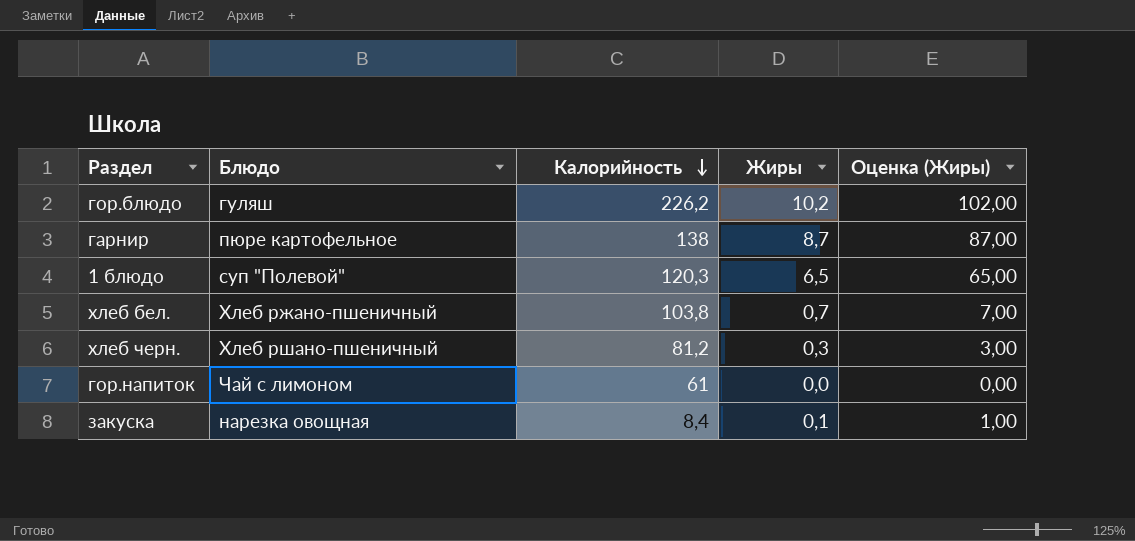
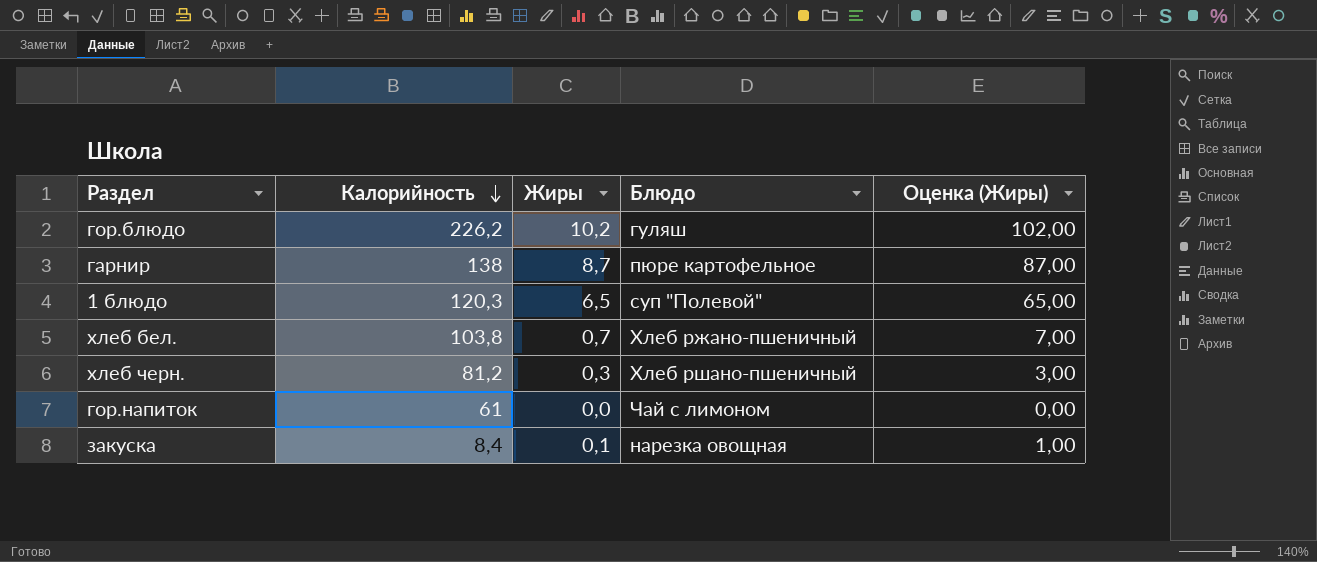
column Блюдо | position: 2 -> 4

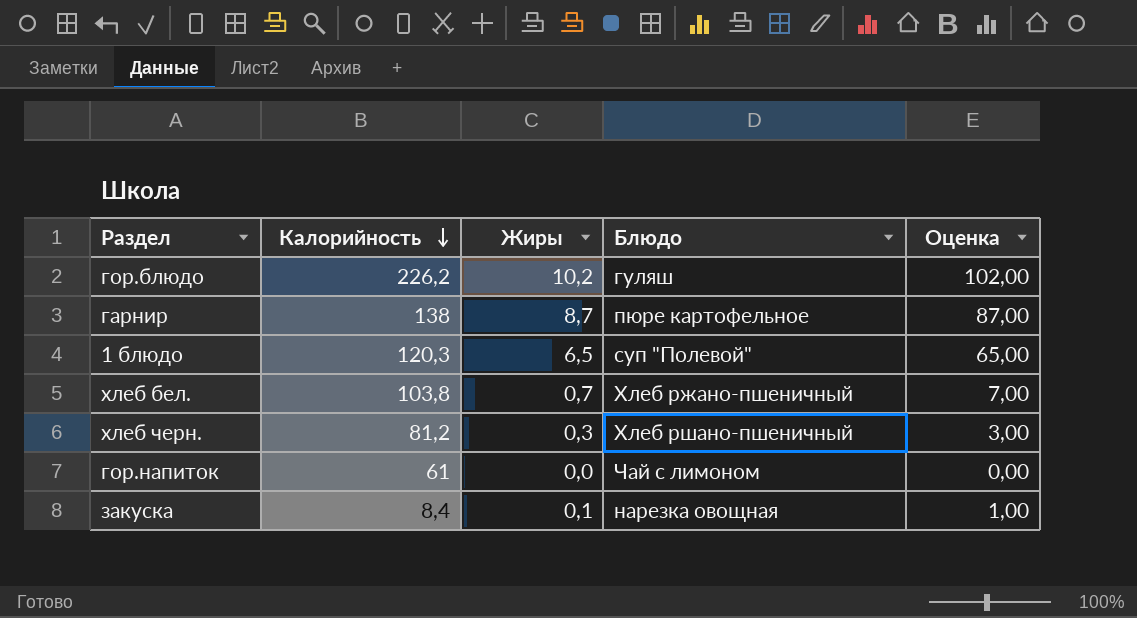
column name: Оценка (Жиры) -> Оценка

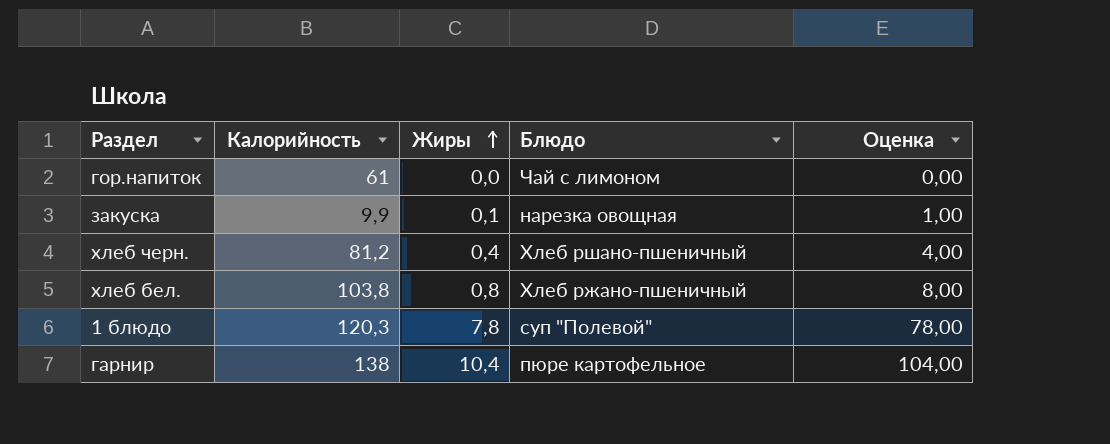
row order: Калорийность descending -> Жиры ascending
row гор.блюдо: 226,2 | 10,2 | гуляш | 102,00 -> none
закуска | Калорийность: 8,4 -> 9,9
хлеб черн. | Жиры: 0,3 -> 0,4
хлеб черн. | Оценка: 3,00 -> 4,00
хлеб бел. | Жиры: 0,7 -> 0,8
хлеб бел. | Оценка: 7,00 -> 8,00
1 блюдо | Жиры: 6,5 -> 7,8
1 блюдо | Оценка: 65,00 -> 78,00
гарнир | Жиры: 8,7 -> 10,4
гарнир | Оценка: 87,00 -> 104,00

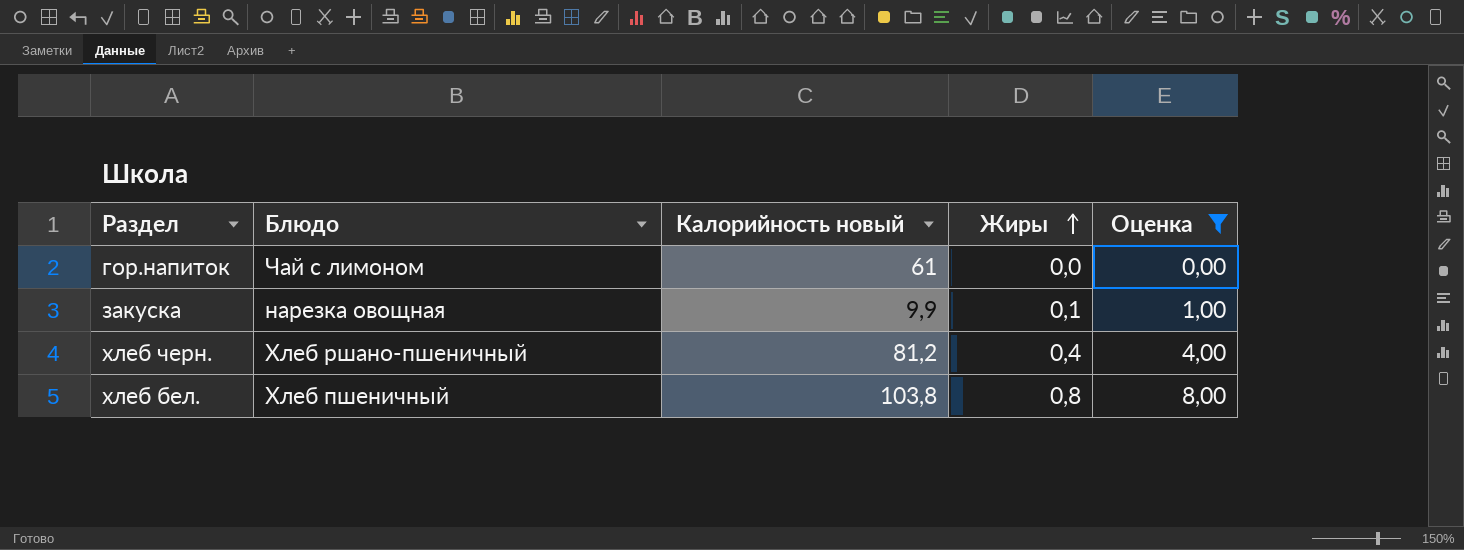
filter: none -> Оценка <= 8,00
column Блюдо | position: 4 -> 2
column name: Калорийность -> Калорийность новый
хлеб бел. | Блюдо: Хлеб ржано-пшеничный -> Хлеб пшеничный

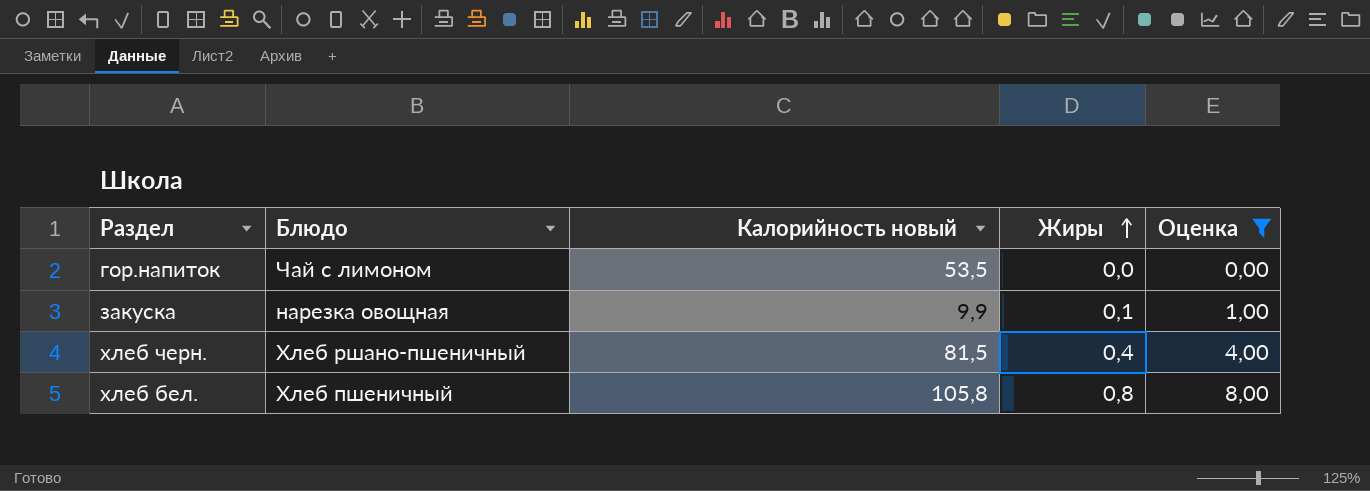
гор.напиток | Калорийность новый: 61 -> 53,5
хлеб черн. | Калорийность новый: 81,2 -> 81,5
хлеб бел. | Калорийность новый: 103,8 -> 105,8

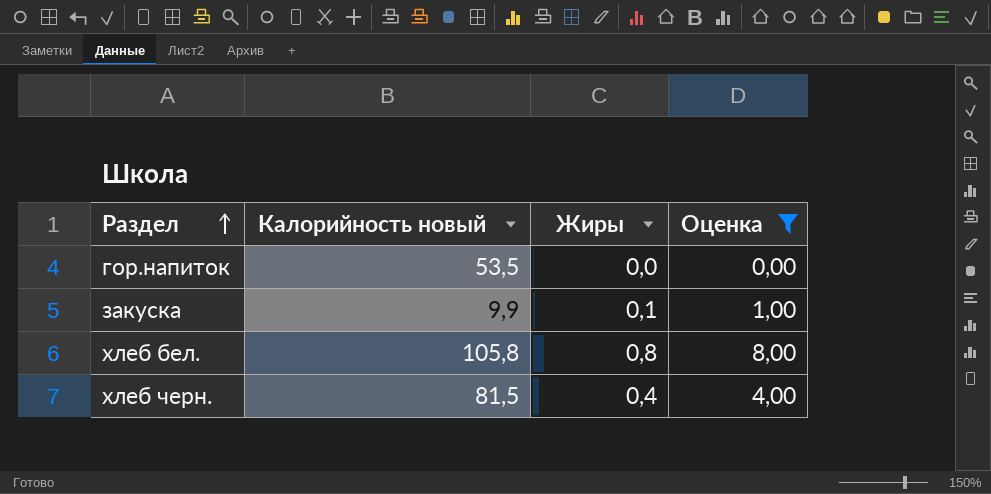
row order: Жиры ascending -> Раздел ascending
column Блюдо | position: 2 -> none

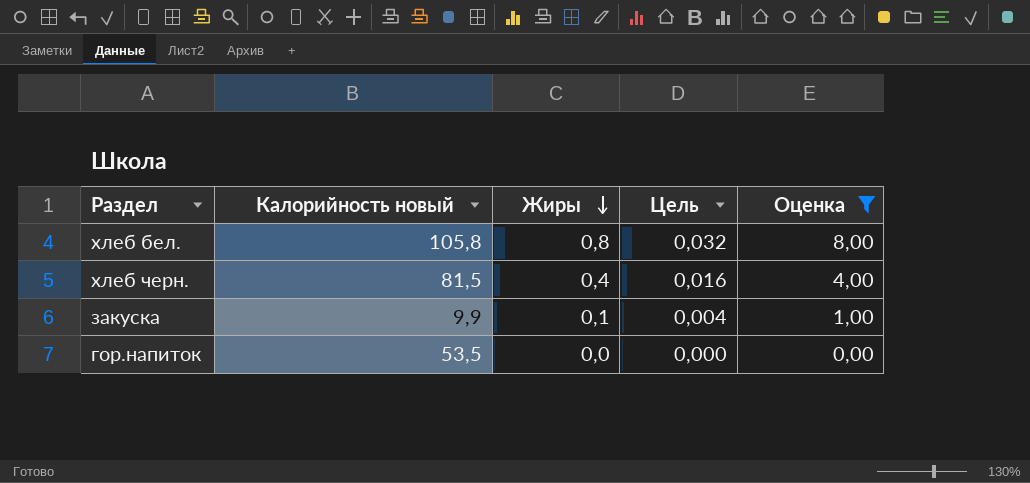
row order: Раздел ascending -> Жиры descending
column Цель | formula: none -> [Жиры] * 0,04

